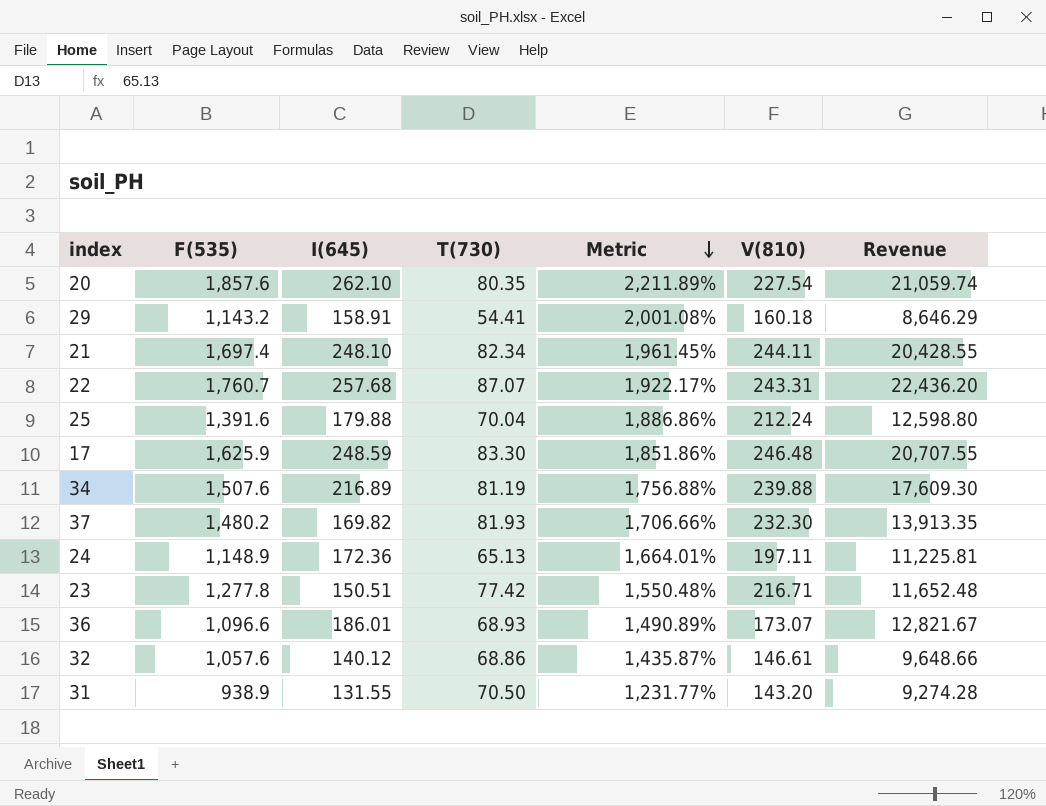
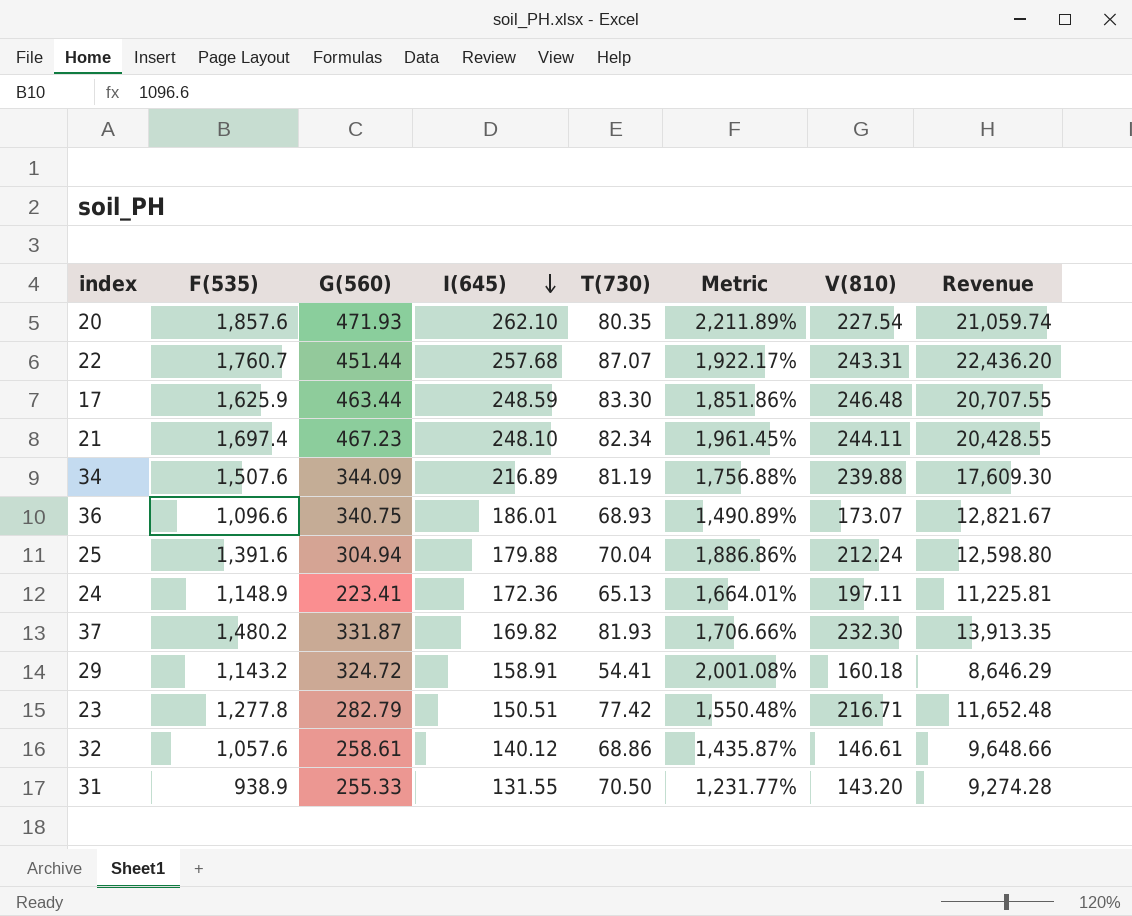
row order: Metric descending -> I(645) descending
column G(560) | position: none -> 3

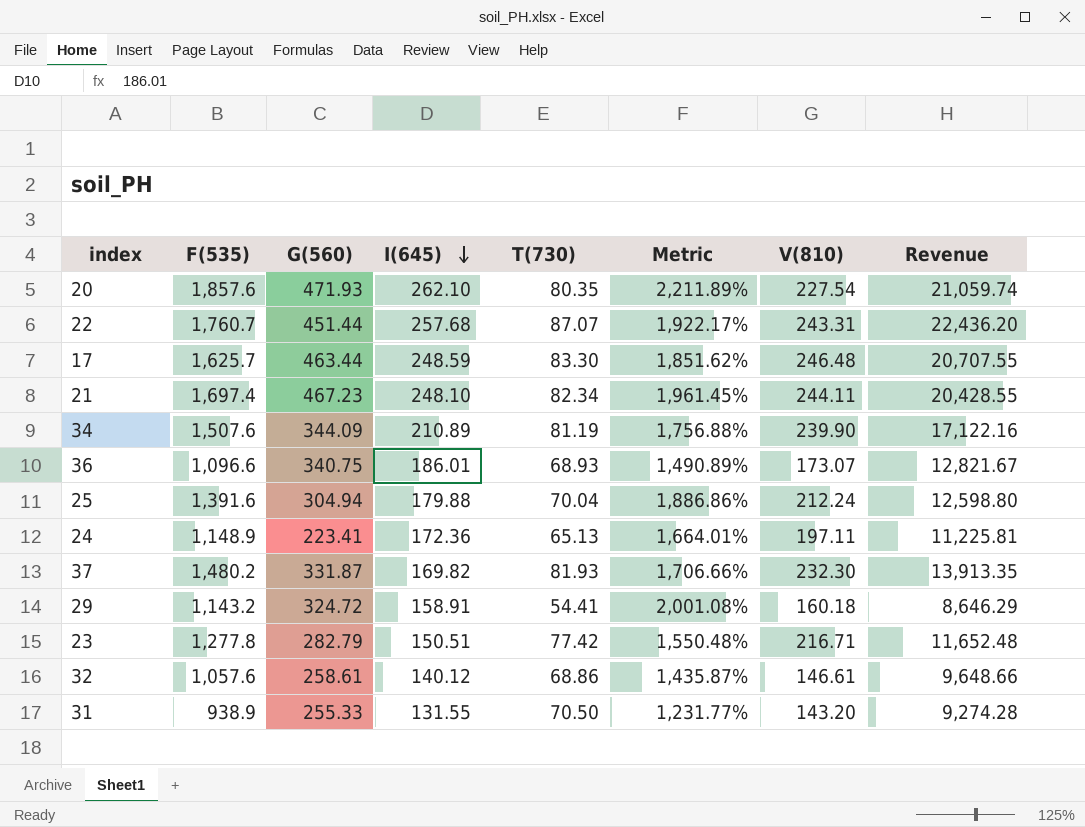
17 | F(535): 1,625.9 -> 1,625.7
17 | Metric: 1,851.86% -> 1,851.62%
34 | I(645): 216.89 -> 210.89
34 | V(810): 239.88 -> 239.90
34 | Revenue: 17,609.30 -> 17,122.16

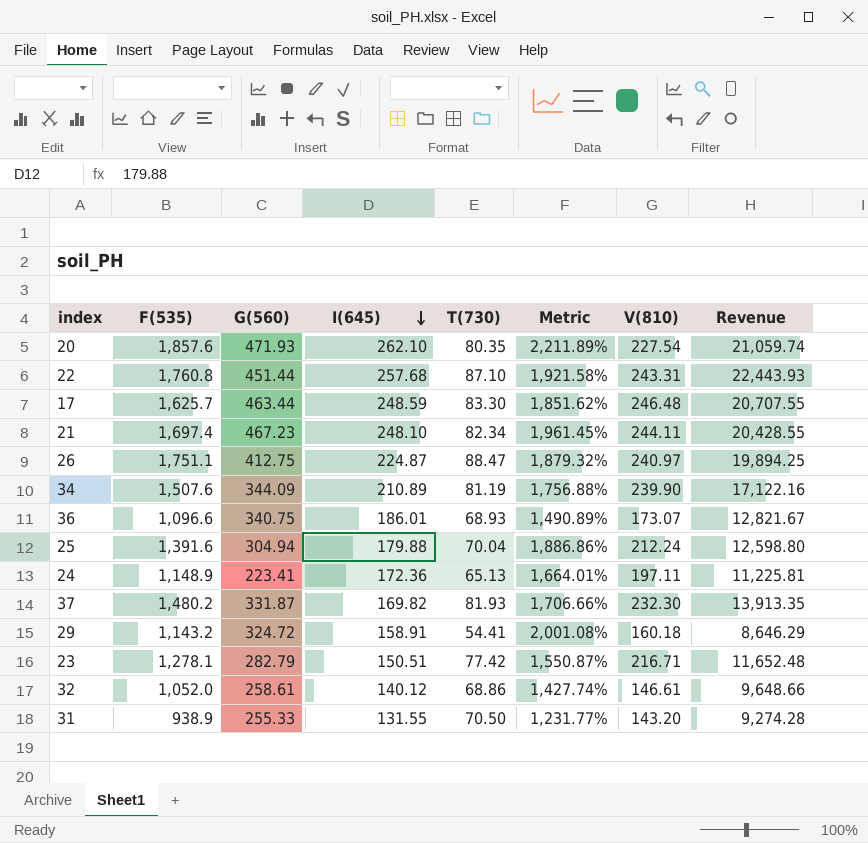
22 | F(535): 1,760.7 -> 1,760.8
22 | T(730): 87.07 -> 87.10
22 | Metric: 1,922.17% -> 1,921.58%
22 | Revenue: 22,436.20 -> 22,443.93
row 26: none -> 1,751.1 | 412.75 | 224.87 | 88.47 | 1,879.32% | 240.97 | 19,894.25
23 | F(535): 1,277.8 -> 1,278.1
23 | Metric: 1,550.48% -> 1,550.87%
32 | F(535): 1,057.6 -> 1,052.0
32 | Metric: 1,435.87% -> 1,427.74%

